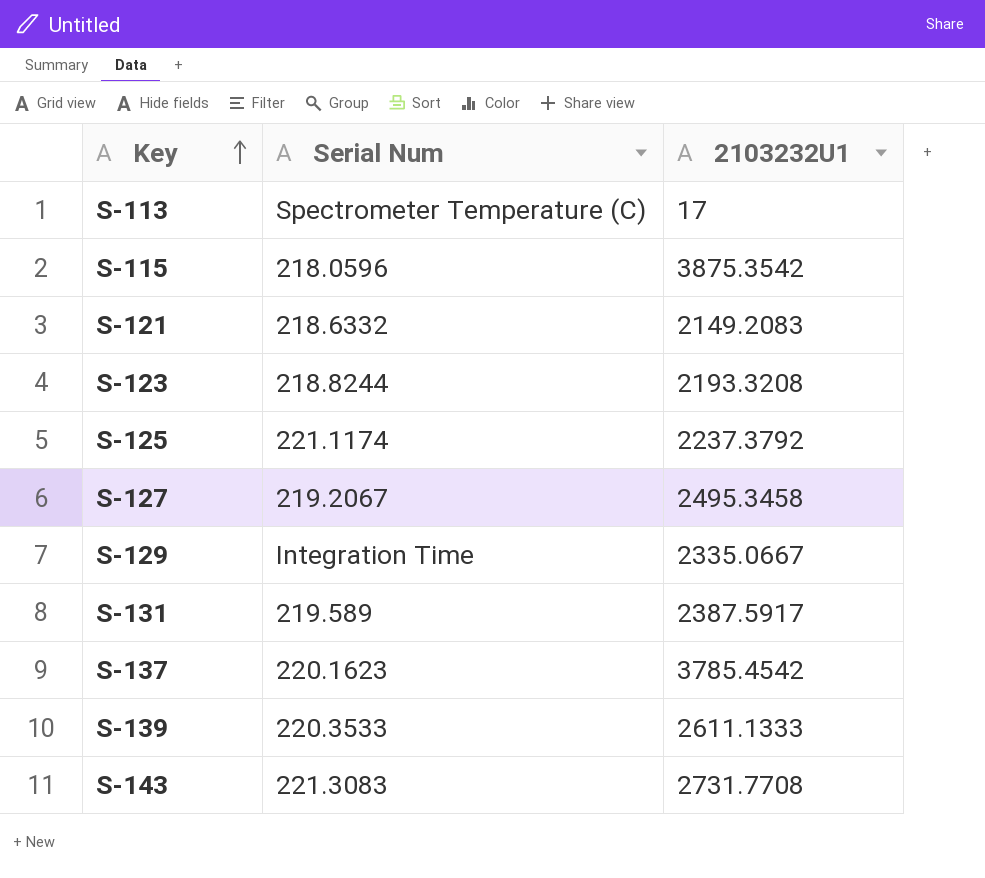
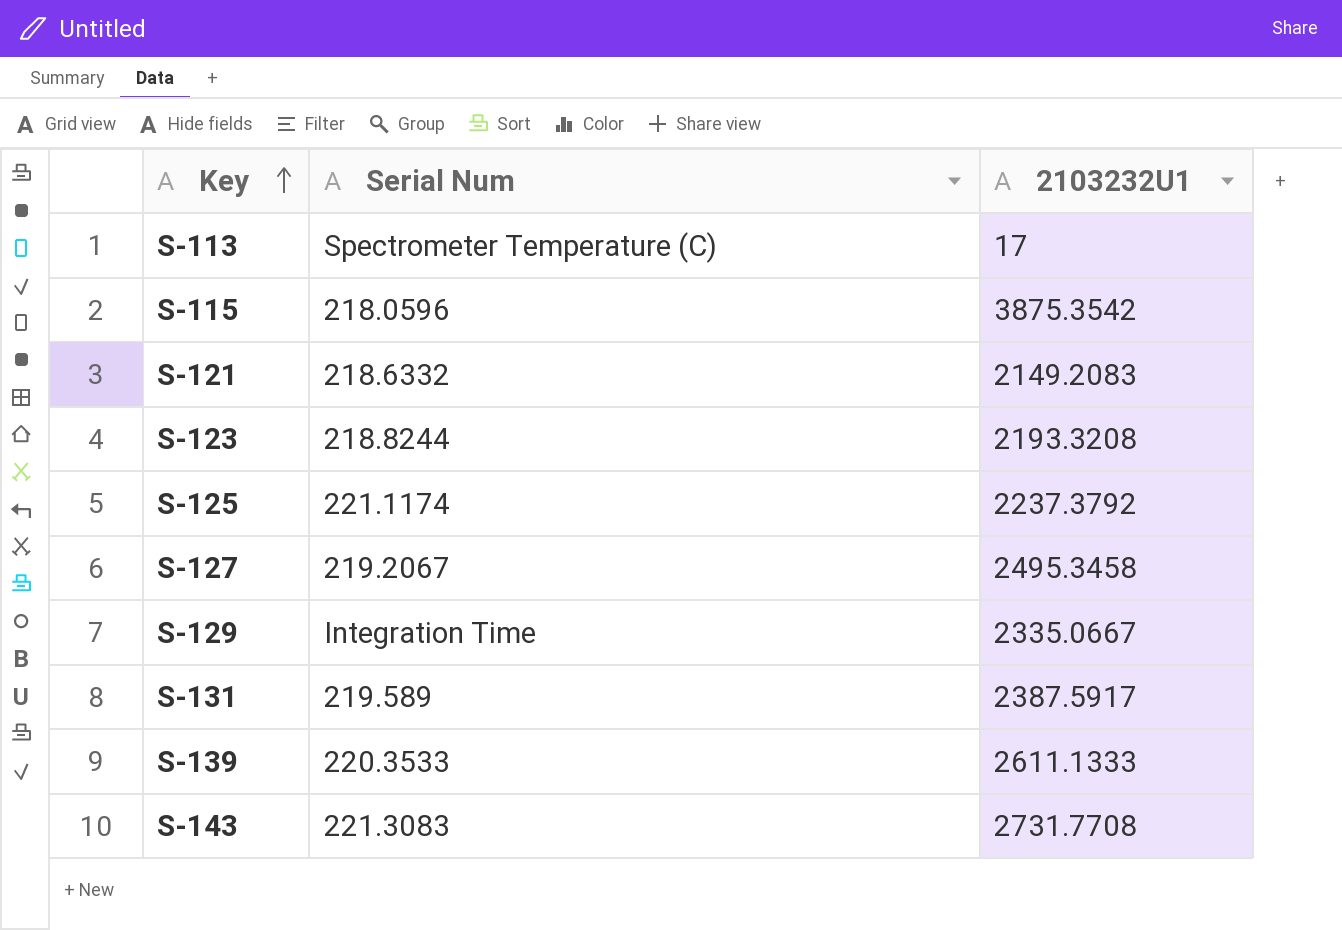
row S-137: 220.1623 | 3785.4542 -> none

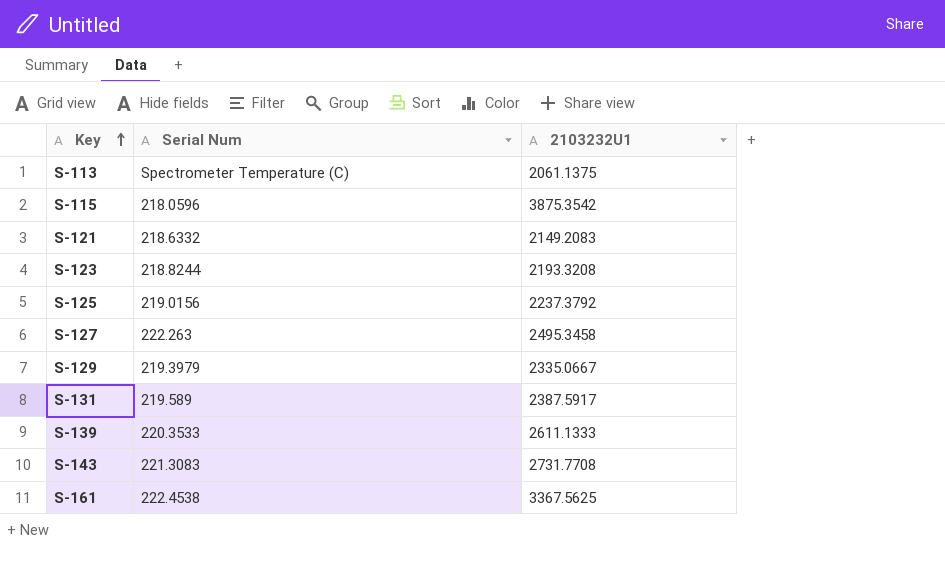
S-113 | 2103232U1: 17 -> 2061.1375
S-125 | Serial Num: 221.1174 -> 219.0156
S-127 | Serial Num: 219.2067 -> 222.263
S-129 | Serial Num: Integration Time -> 219.3979
row S-161: none -> 222.4538 | 3367.5625

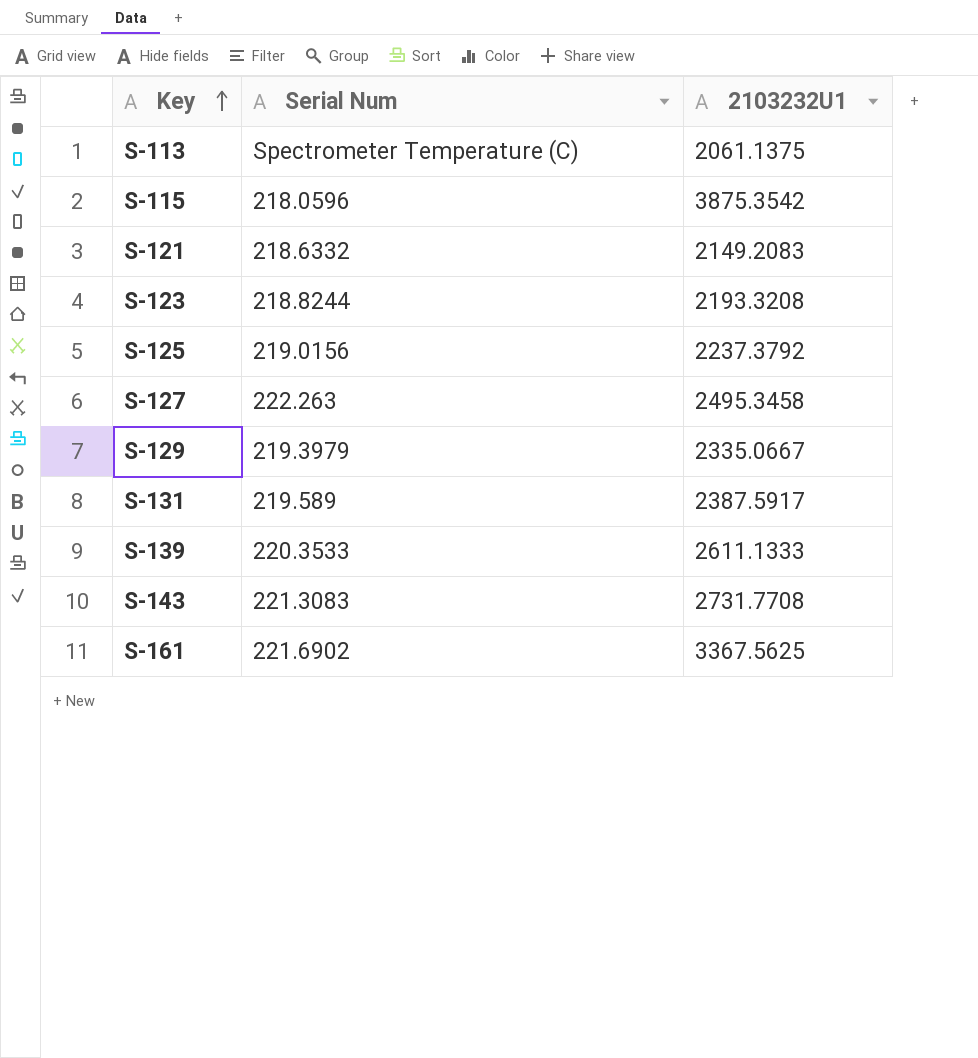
S-161 | Serial Num: 222.4538 -> 221.6902

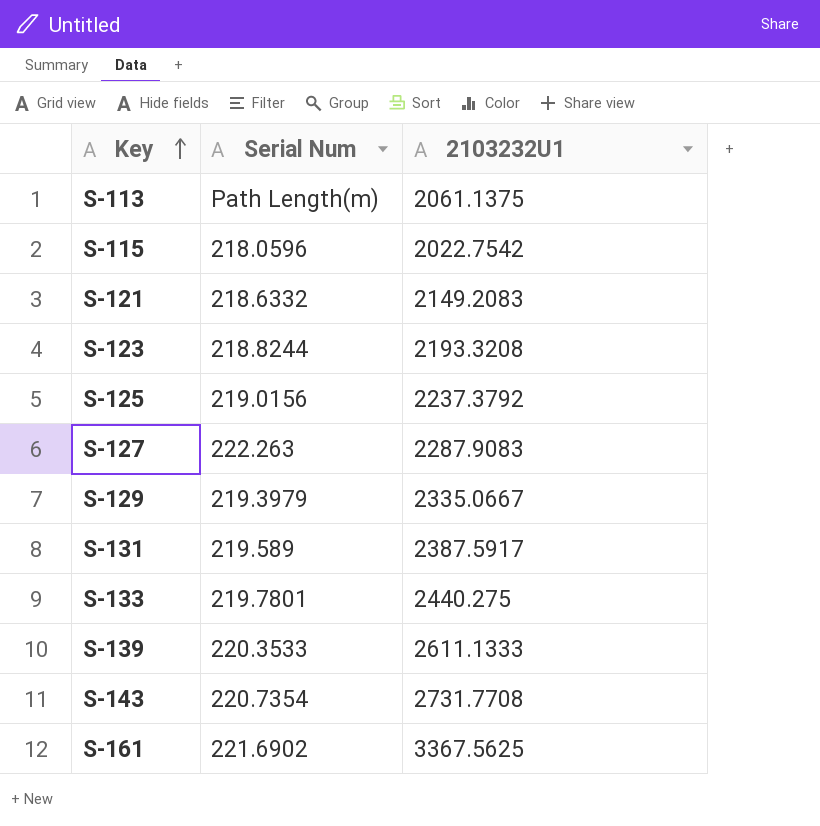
S-113 | Serial Num: Spectrometer Temperature (C) -> Path Length(m)
S-115 | 2103232U1: 3875.3542 -> 2022.7542
S-127 | 2103232U1: 2495.3458 -> 2287.9083
row S-133: none -> 219.7801 | 2440.275
S-143 | Serial Num: 221.3083 -> 220.7354

